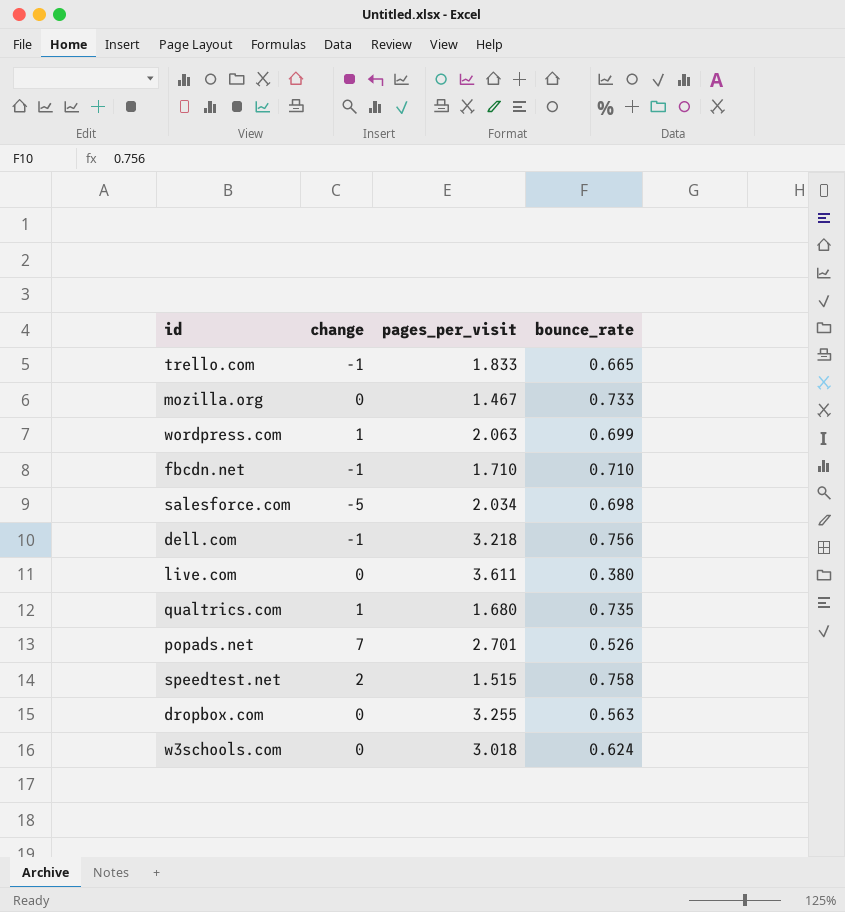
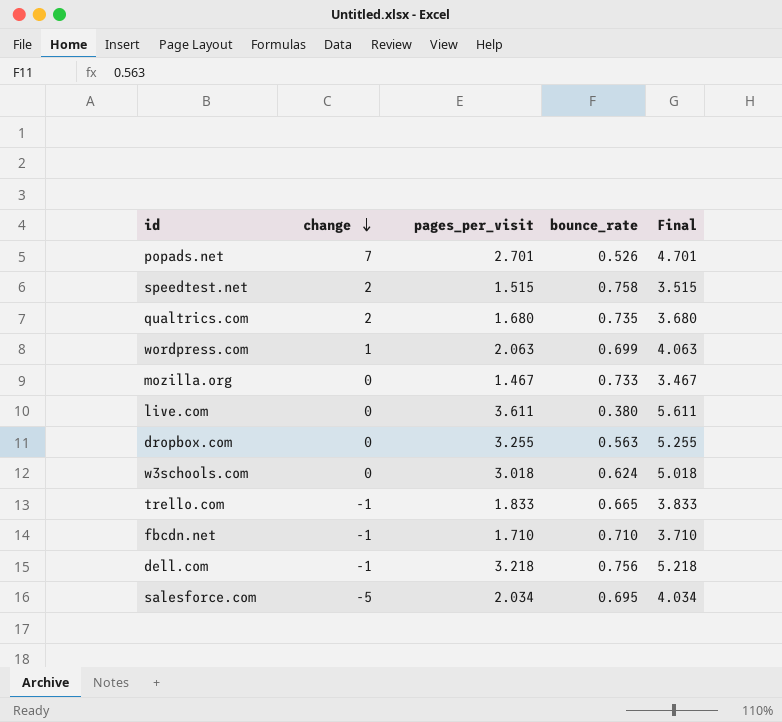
row order: none -> change descending
column Final | formula: none -> [pages_per_visit] + 2
qualtrics.com | change: 1 -> 2
salesforce.com | bounce_rate: 0.698 -> 0.695

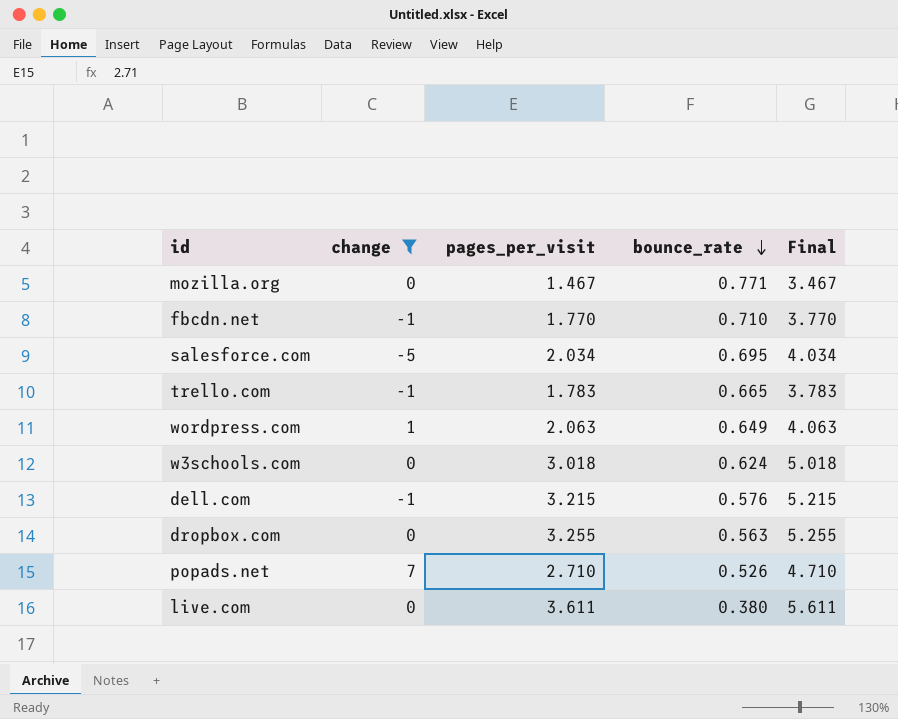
filter: none -> change != 2
row order: change descending -> bounce_rate descending
mozilla.org | bounce_rate: 0.733 -> 0.771
fbcdn.net | pages_per_visit: 1.710 -> 1.770
fbcdn.net | Final: 3.710 -> 3.770
trello.com | pages_per_visit: 1.833 -> 1.783
trello.com | Final: 3.833 -> 3.783
wordpress.com | bounce_rate: 0.699 -> 0.649
dell.com | pages_per_visit: 3.218 -> 3.215
dell.com | bounce_rate: 0.756 -> 0.576
dell.com | Final: 5.218 -> 5.215
popads.net | pages_per_visit: 2.701 -> 2.710
popads.net | Final: 4.701 -> 4.710

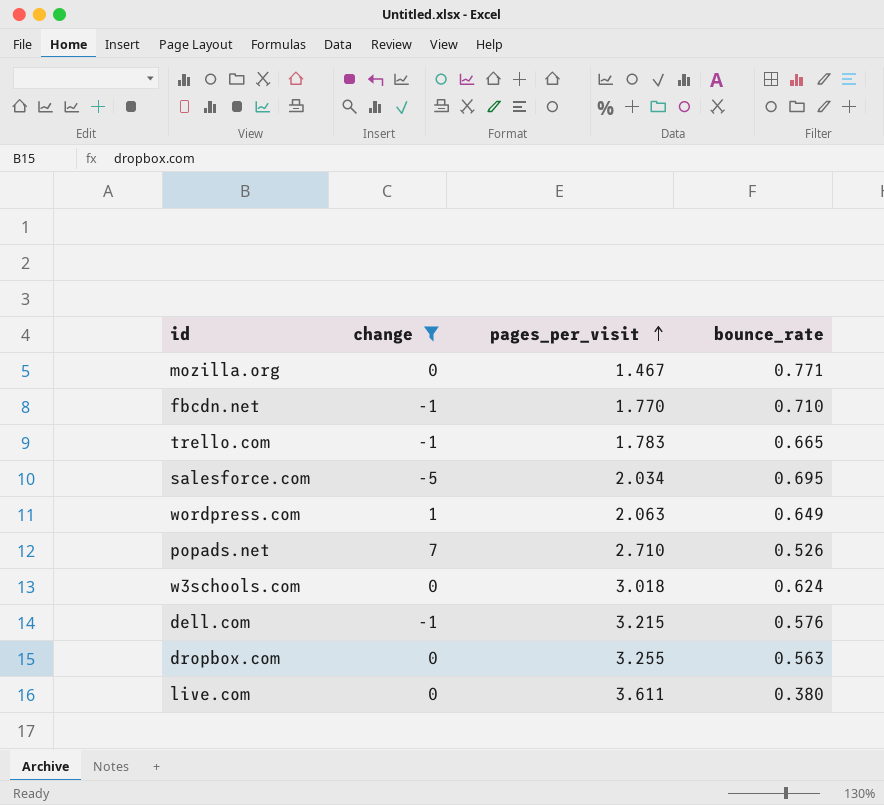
row order: bounce_rate descending -> pages_per_visit ascending
column Final | formula: [pages_per_visit] + 2 -> none

